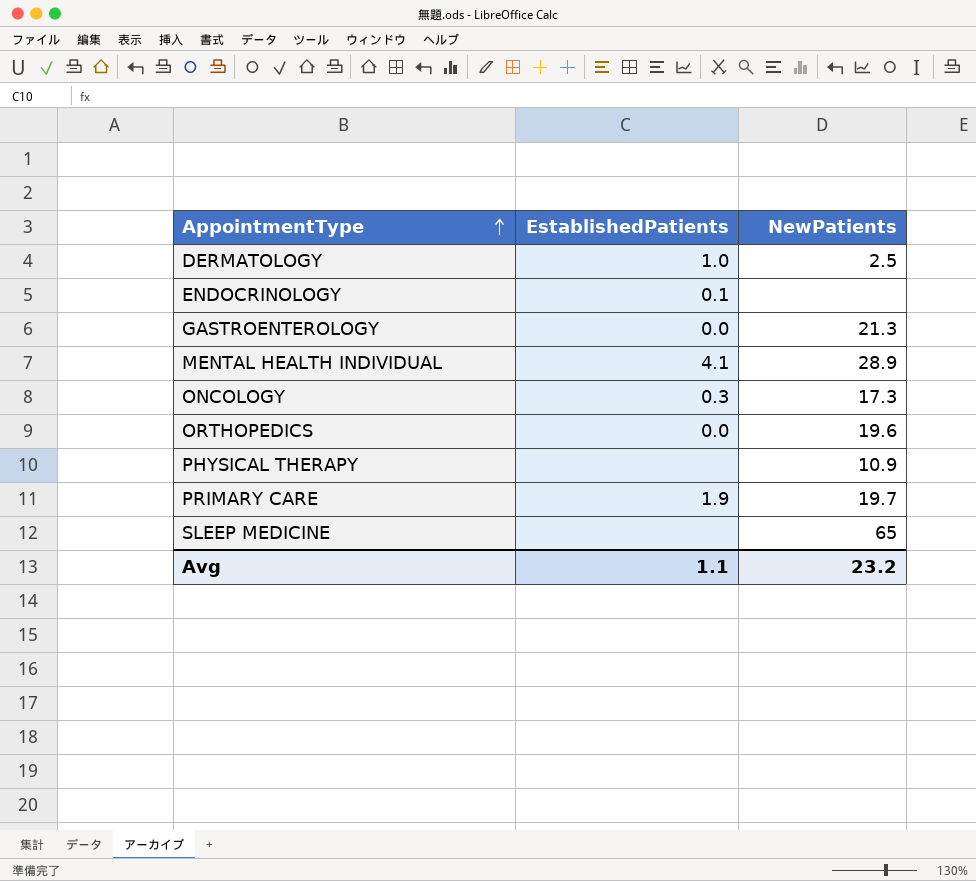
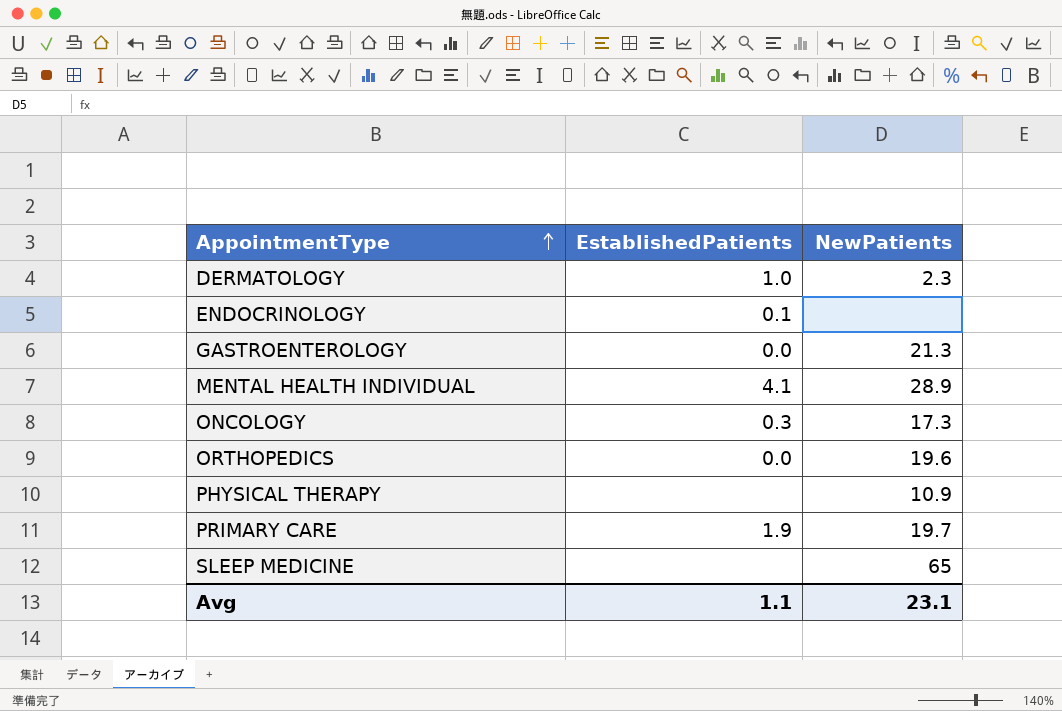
DERMATOLOGY | NewPatients: 2.5 -> 2.3
Avg | NewPatients: 23.2 -> 23.1

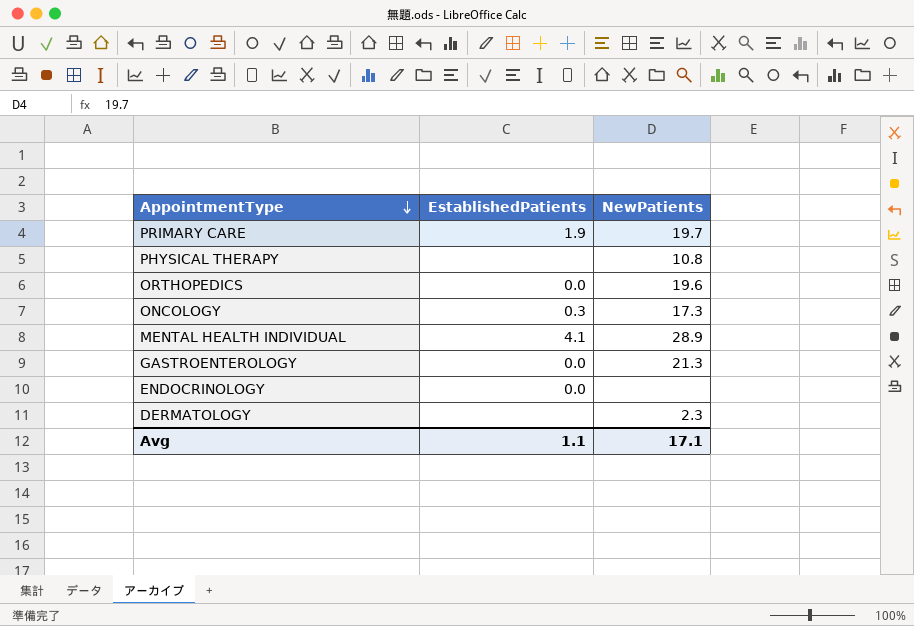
row order: AppointmentType ascending -> AppointmentType descending
row SLEEP MEDICINE: none | 65 -> none
PHYSICAL THERAPY | NewPatients: 10.9 -> 10.8
ENDOCRINOLOGY | EstablishedPatients: 0.1 -> 0.0
DERMATOLOGY | EstablishedPatients: 1.0 -> none
Avg | NewPatients: 23.1 -> 17.1

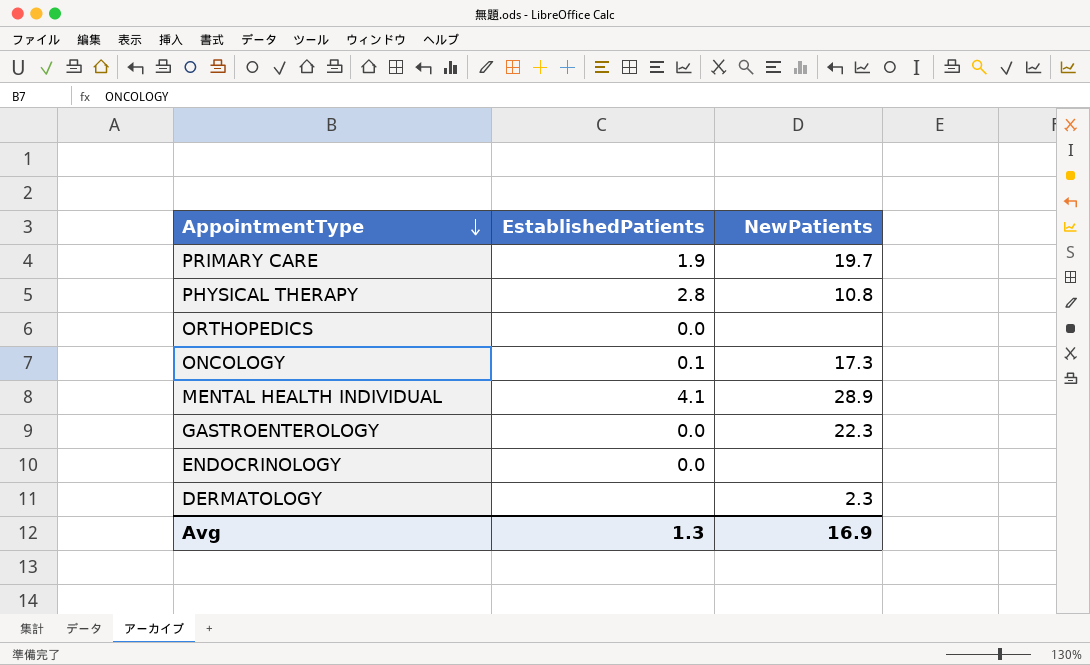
PHYSICAL THERAPY | EstablishedPatients: none -> 2.8
ORTHOPEDICS | NewPatients: 19.6 -> none
ONCOLOGY | EstablishedPatients: 0.3 -> 0.1
GASTROENTEROLOGY | NewPatients: 21.3 -> 22.3
Avg | EstablishedPatients: 1.1 -> 1.3
Avg | NewPatients: 17.1 -> 16.9

